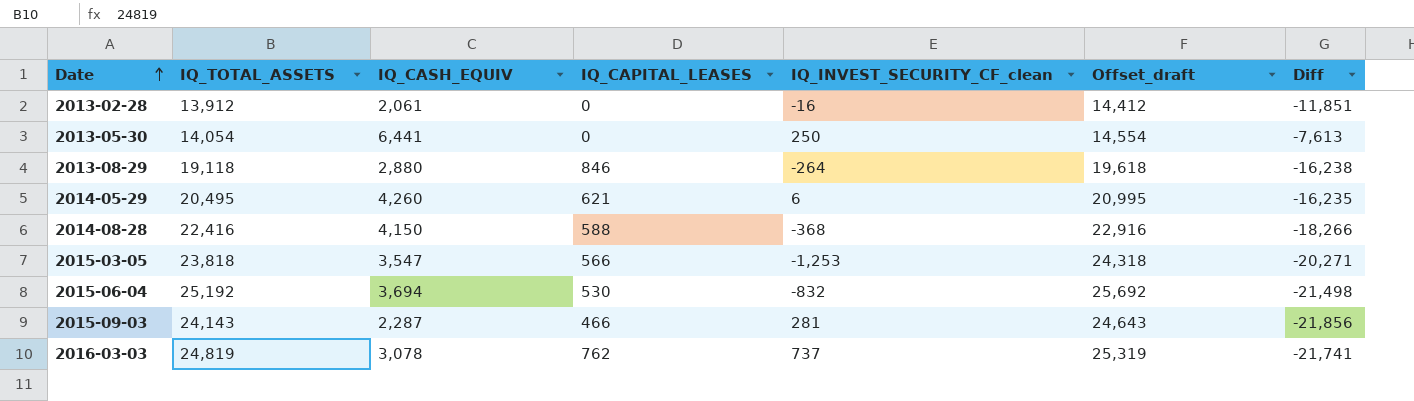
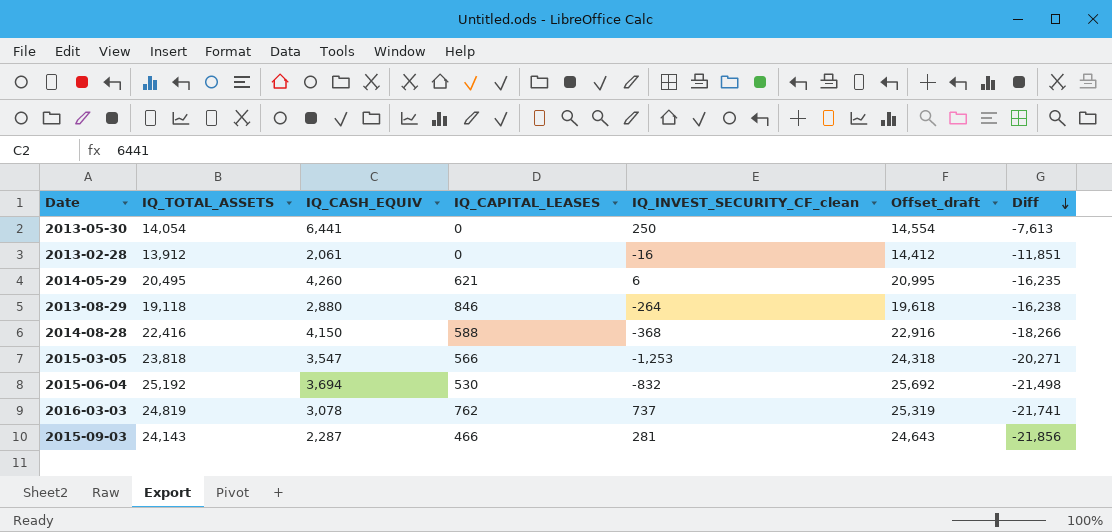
row order: Date ascending -> Diff descending

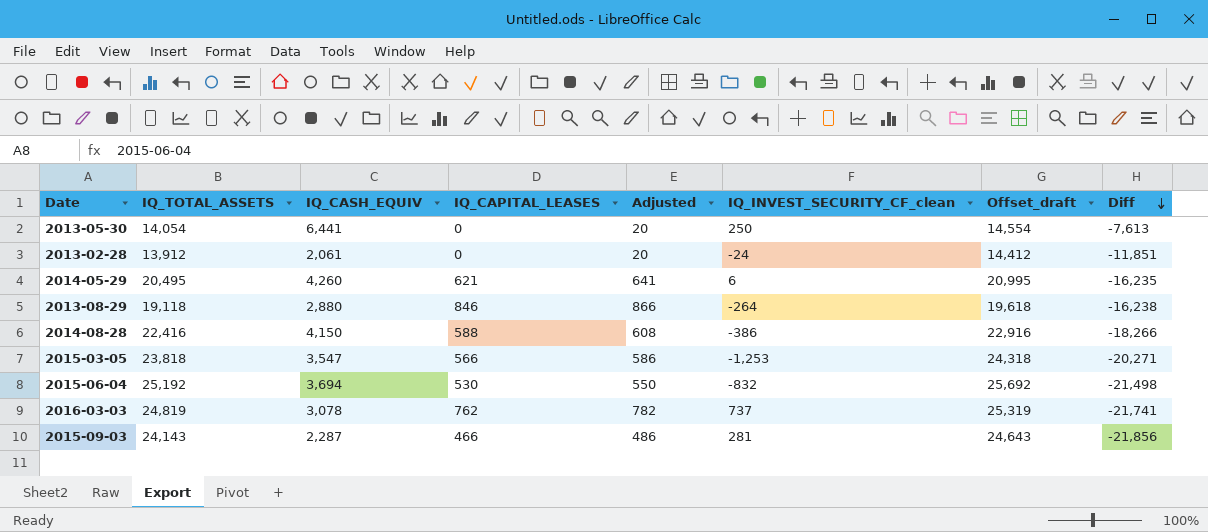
column Adjusted | formula: none -> [IQ_CAPITAL_LEASES] + 20
2013-02-28 | IQ_INVEST_SECURITY_CF_clean: -16 -> -24
2014-08-28 | IQ_INVEST_SECURITY_CF_clean: -368 -> -386

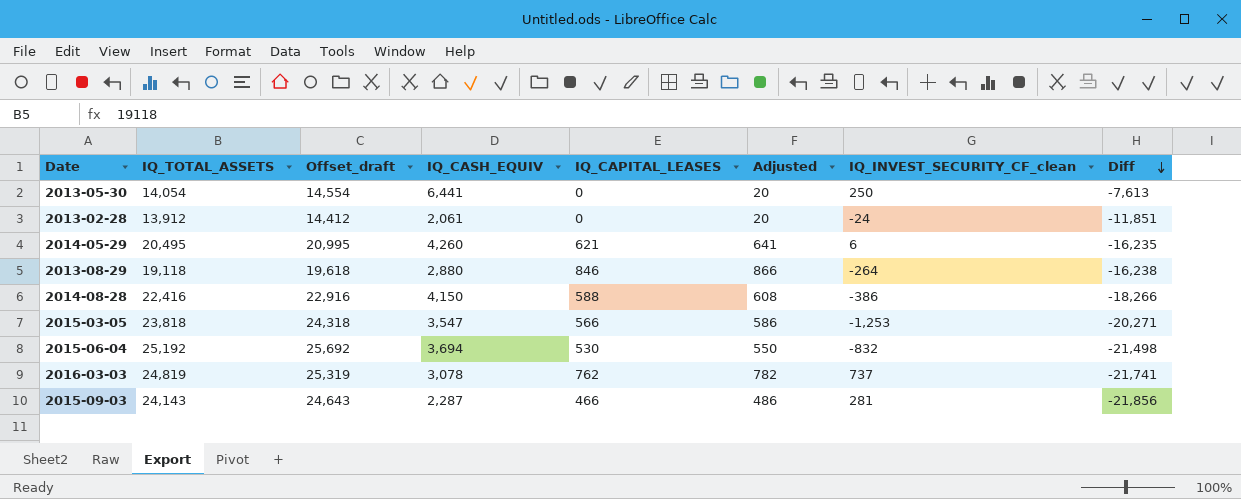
column Offset_draft | position: 7 -> 3

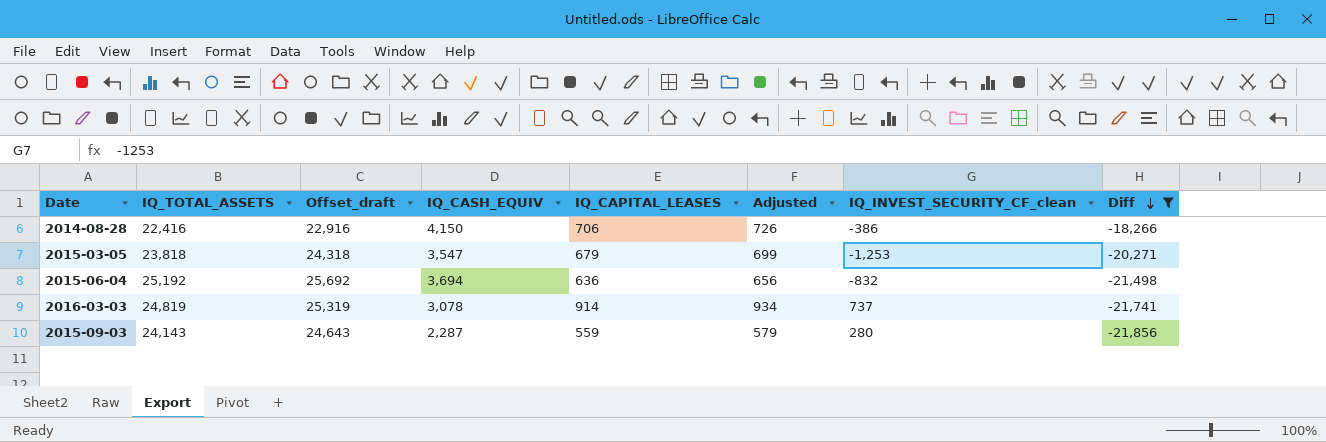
filter: none -> Diff <= -18,266
2014-08-28 | IQ_CAPITAL_LEASES: 588 -> 706
2014-08-28 | Adjusted: 608 -> 726
2015-03-05 | IQ_CAPITAL_LEASES: 566 -> 679
2015-03-05 | Adjusted: 586 -> 699
2015-06-04 | IQ_CAPITAL_LEASES: 530 -> 636
2015-06-04 | Adjusted: 550 -> 656
2016-03-03 | IQ_CAPITAL_LEASES: 762 -> 914
2016-03-03 | Adjusted: 782 -> 934
2015-09-03 | IQ_CAPITAL_LEASES: 466 -> 559
2015-09-03 | Adjusted: 486 -> 579
2015-09-03 | IQ_INVEST_SECURITY_CF_clean: 281 -> 280

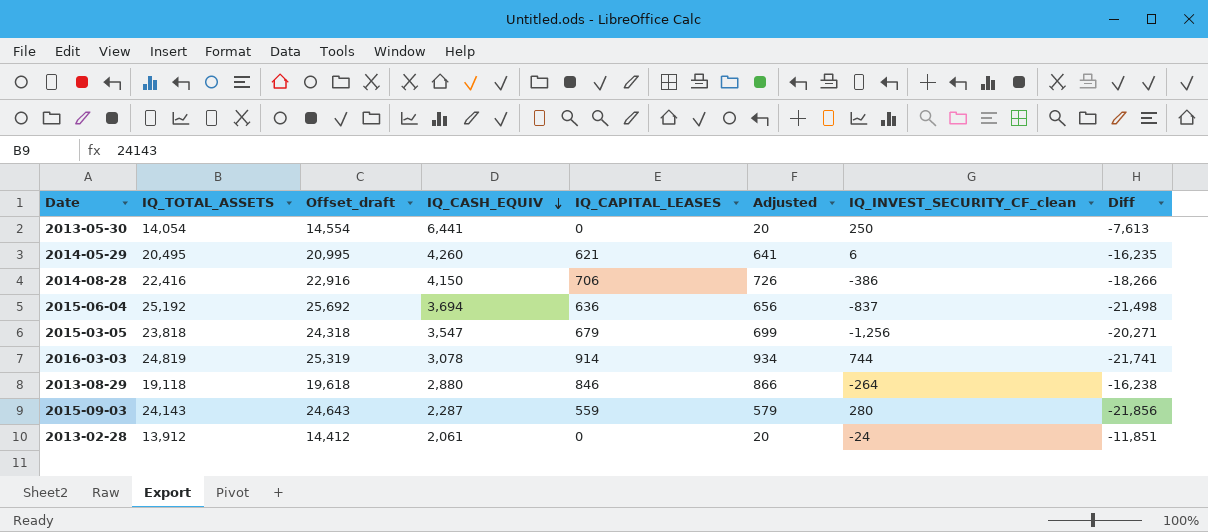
filter: Diff <= -18,266 -> none
row order: Diff descending -> IQ_CASH_EQUIV descending
2015-06-04 | IQ_INVEST_SECURITY_CF_clean: -832 -> -837
2015-03-05 | IQ_INVEST_SECURITY_CF_clean: -1,253 -> -1,256
2016-03-03 | IQ_INVEST_SECURITY_CF_clean: 737 -> 744

